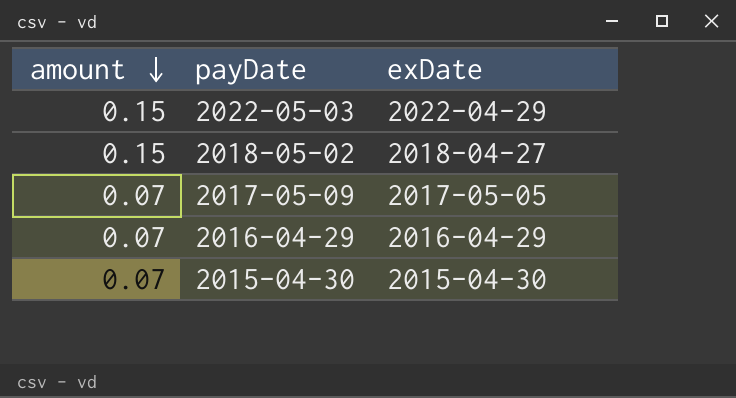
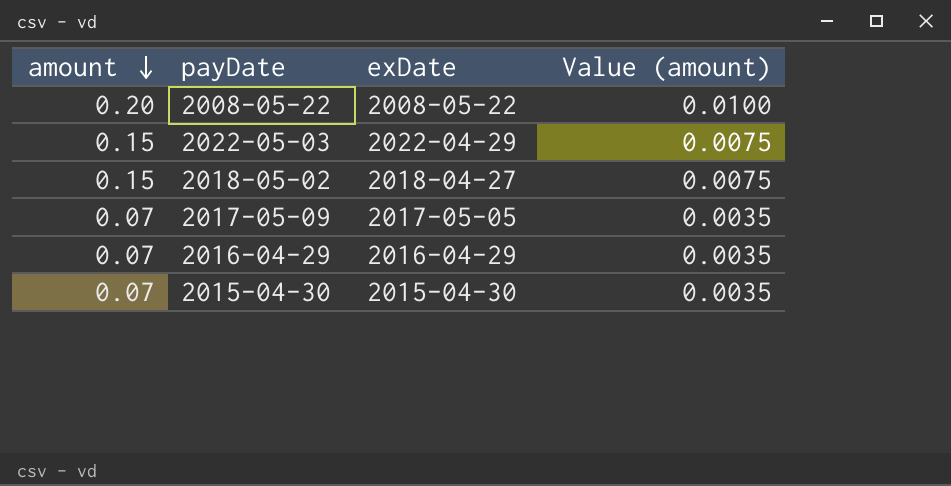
column Value (amount) | formula: none -> [amount] * 0.05
row 2008-05-22: none -> 0.20 | 2008-05-22 | 0.0100

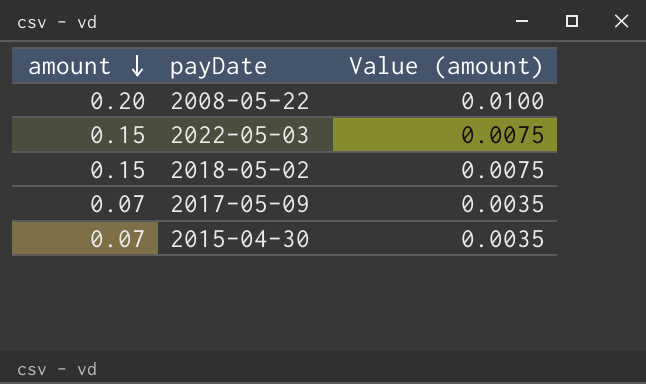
column exDate | position: 3 -> none
row 2016-04-29: 0.07 | 2016-04-29 | 0.0035 -> none

